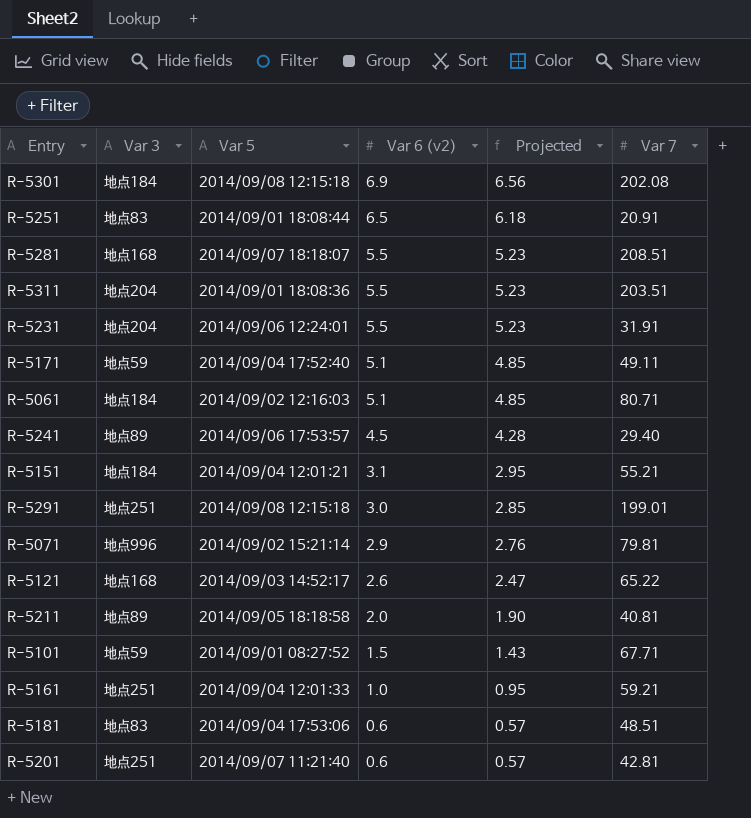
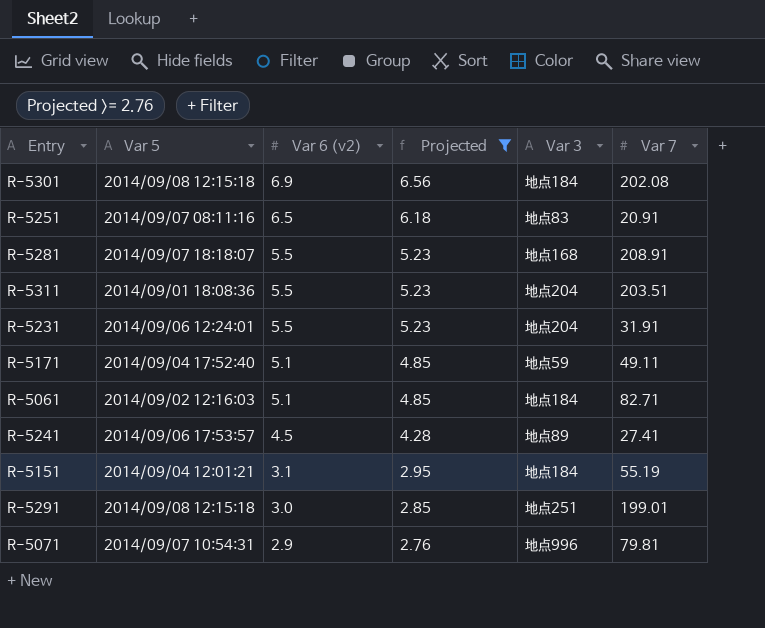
filter: none -> Projected >= 2.76
column Var 3 | position: 2 -> 5
R-5251 | Var 5: 2014/09/01 18:08:44 -> 2014/09/07 08:11:16
R-5281 | Var 7: 208.51 -> 208.91
R-5061 | Var 7: 80.71 -> 82.71
R-5241 | Var 7: 29.40 -> 27.41
R-5151 | Var 7: 55.21 -> 55.19
R-5071 | Var 5: 2014/09/02 15:21:14 -> 2014/09/07 10:54:31

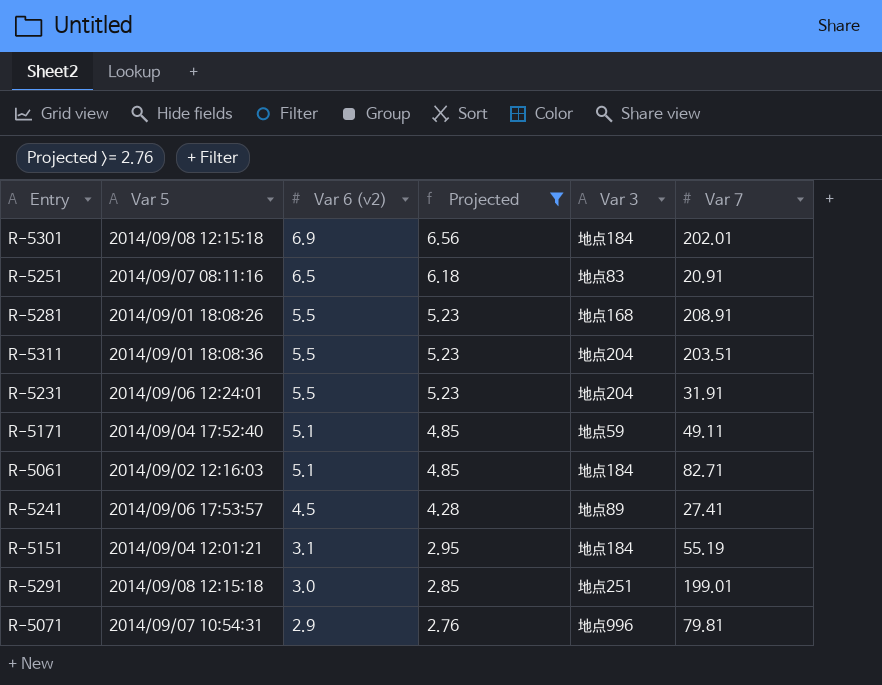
R-5301 | Var 7: 202.08 -> 202.01
R-5281 | Var 5: 2014/09/07 18:18:07 -> 2014/09/01 18:08:26

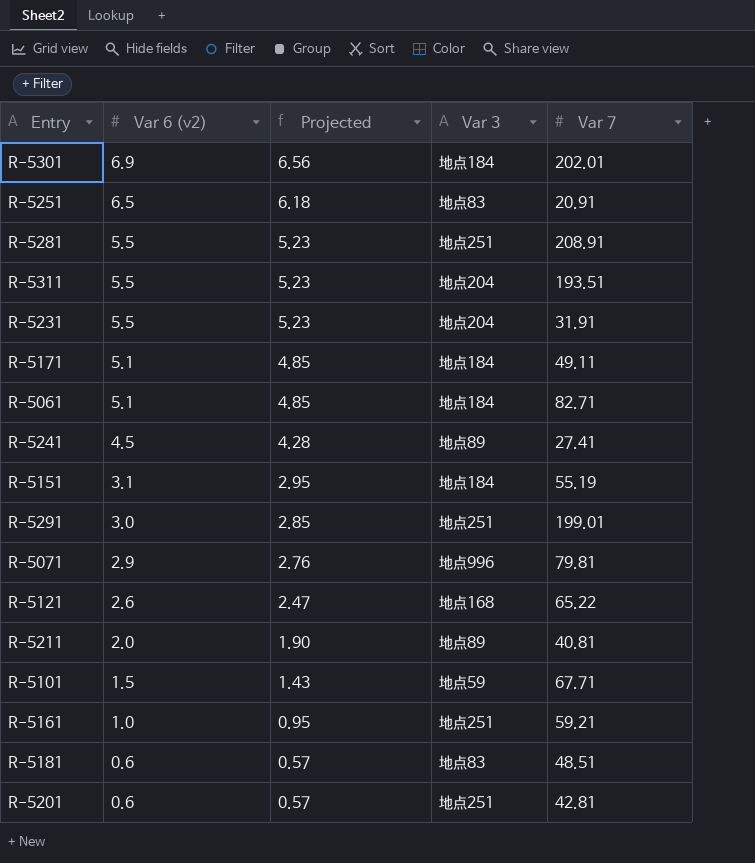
filter: Projected >= 2.76 -> none
column Var 5 | position: 2 -> none
R-5281 | Var 3: 地点168 -> 地点251
R-5311 | Var 7: 203.51 -> 193.51
R-5171 | Var 3: 地点59 -> 地点184

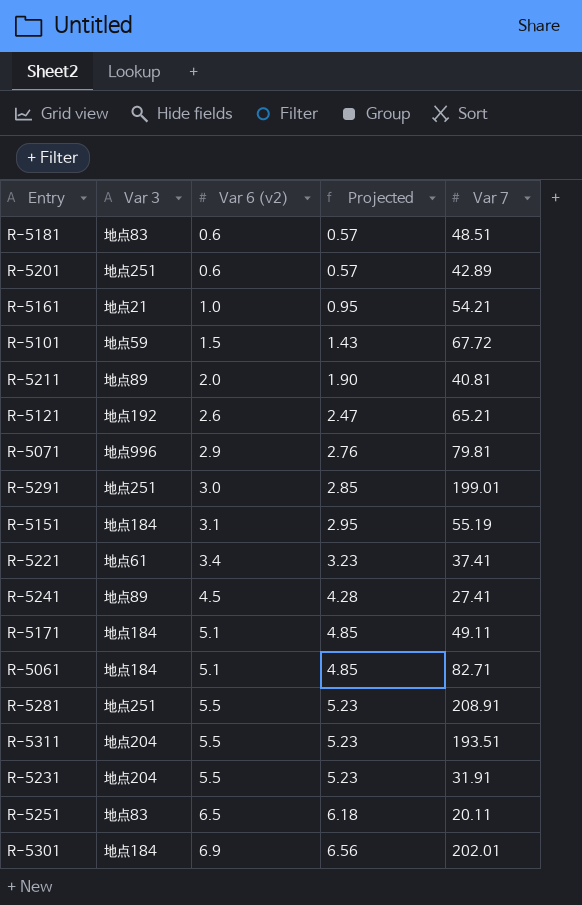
row order: Var 6 (v2) descending -> Var 6 (v2) ascending
column Var 3 | position: 4 -> 2
R-5201 | Var 7: 42.81 -> 42.89
R-5161 | Var 3: 地点251 -> 地点21
R-5161 | Var 7: 59.21 -> 54.21
R-5101 | Var 7: 67.71 -> 67.72
R-5121 | Var 3: 地点168 -> 地点192
R-5121 | Var 7: 65.22 -> 65.21
row R-5221: none -> 地点61 | 3.4 | 3.23 | 37.41
R-5251 | Var 7: 20.91 -> 20.11

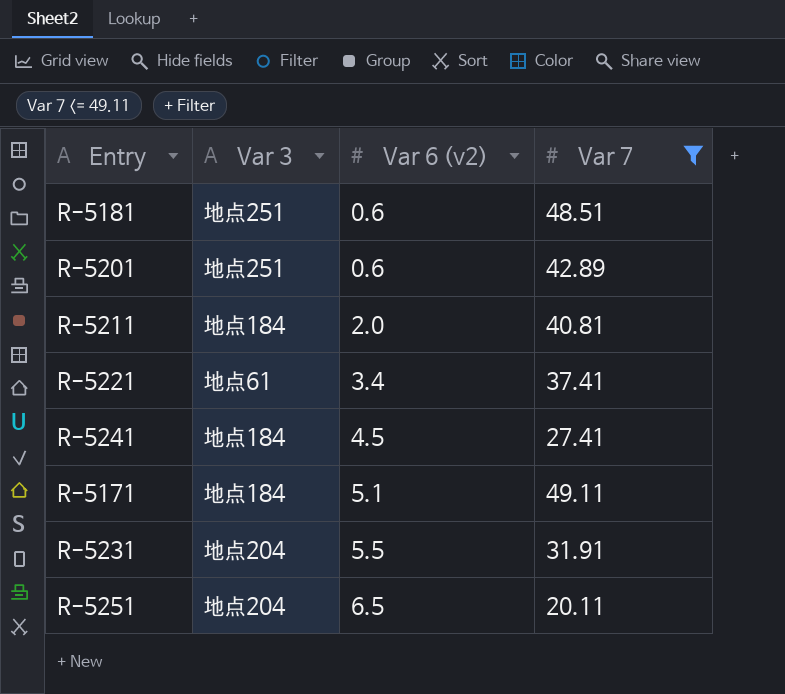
filter: none -> Var 7 <= 49.11
column Projected | formula: [Var 6 (v2)] * 0.95 -> none
R-5181 | Var 3: 地点83 -> 地点251
R-5211 | Var 3: 地点89 -> 地点184
R-5241 | Var 3: 地点89 -> 地点184
R-5251 | Var 3: 地点83 -> 地点204

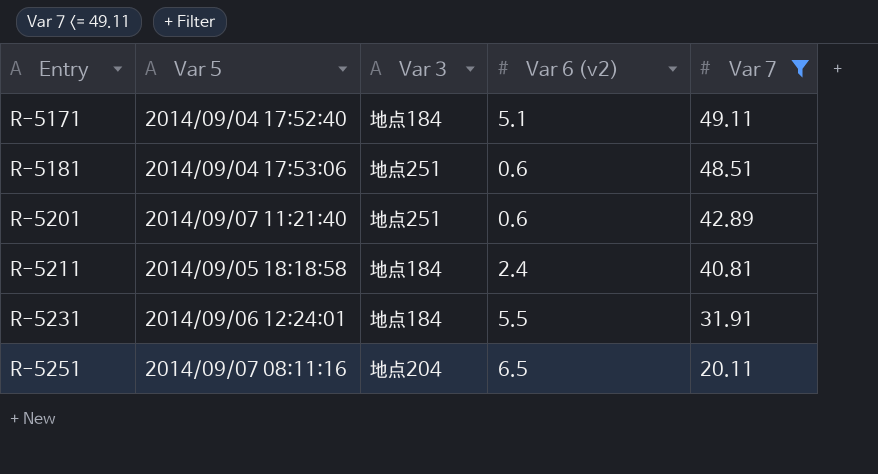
row order: Var 6 (v2) ascending -> Entry ascending
column Var 5 | position: none -> 2
row R-5221: 地点61 | 3.4 | 37.41 -> none
row R-5241: 地点184 | 4.5 | 27.41 -> none
R-5211 | Var 6 (v2): 2.0 -> 2.4
R-5231 | Var 3: 地点204 -> 地点184

